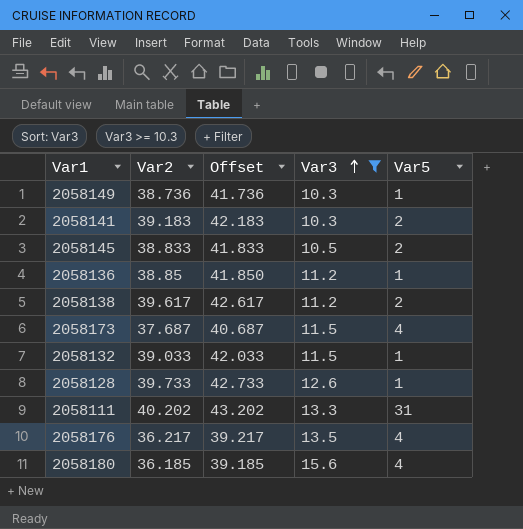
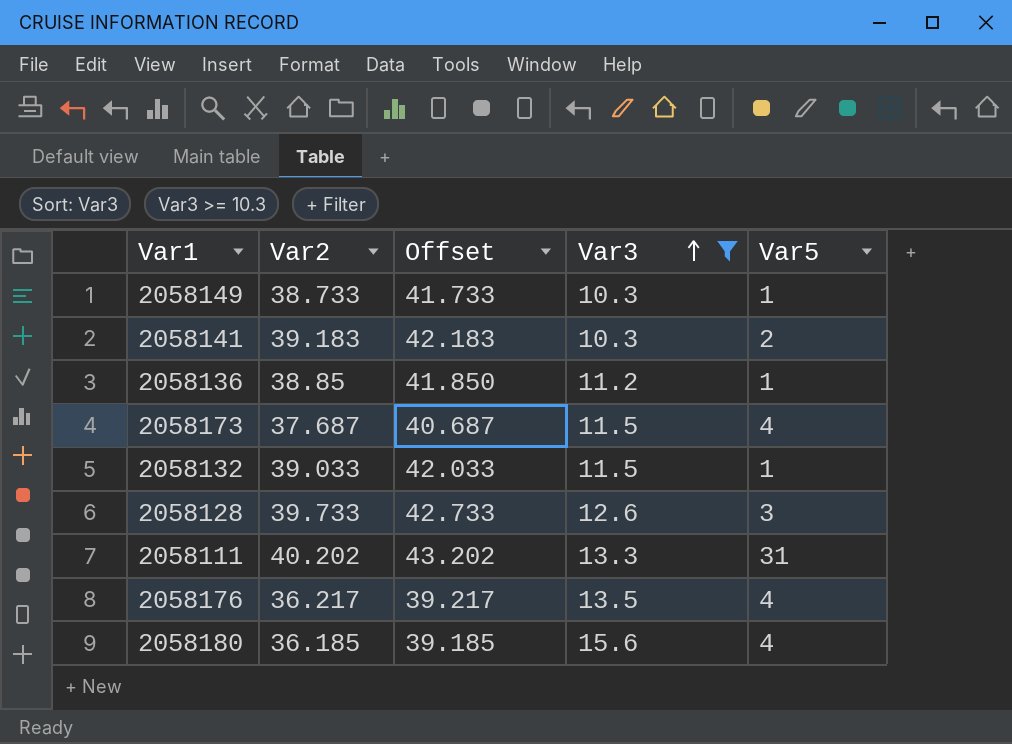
row 2058145: 38.833 | 41.833 | 10.5 | 2 -> none
row 2058138: 39.617 | 42.617 | 11.2 | 2 -> none
2058149 | Var2: 38.736 -> 38.733
2058149 | Offset: 41.736 -> 41.733
2058128 | Var5: 1 -> 3

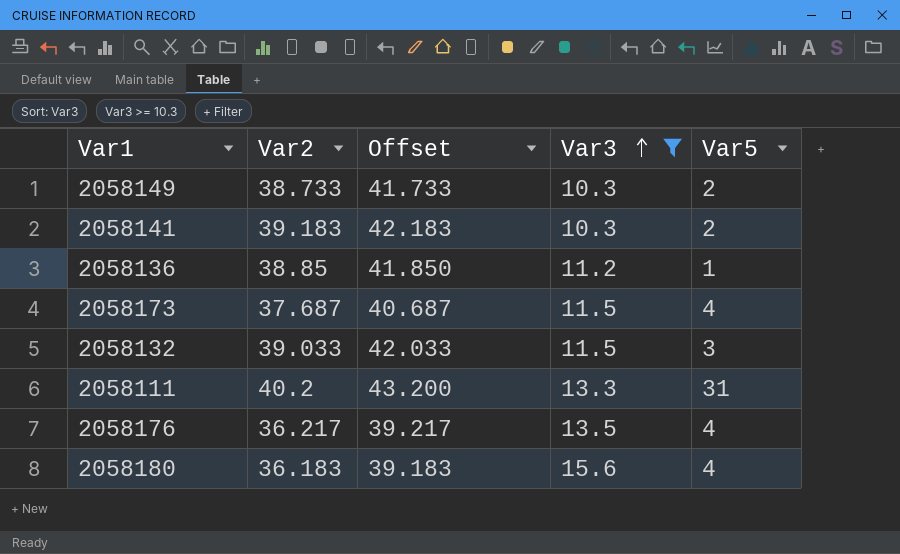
row 2058128: 39.733 | 42.733 | 12.6 | 3 -> none
2058149 | Var5: 1 -> 2
2058132 | Var5: 1 -> 3
2058111 | Var2: 40.202 -> 40.2
2058111 | Offset: 43.202 -> 43.200
2058180 | Var2: 36.185 -> 36.183
2058180 | Offset: 39.185 -> 39.183

